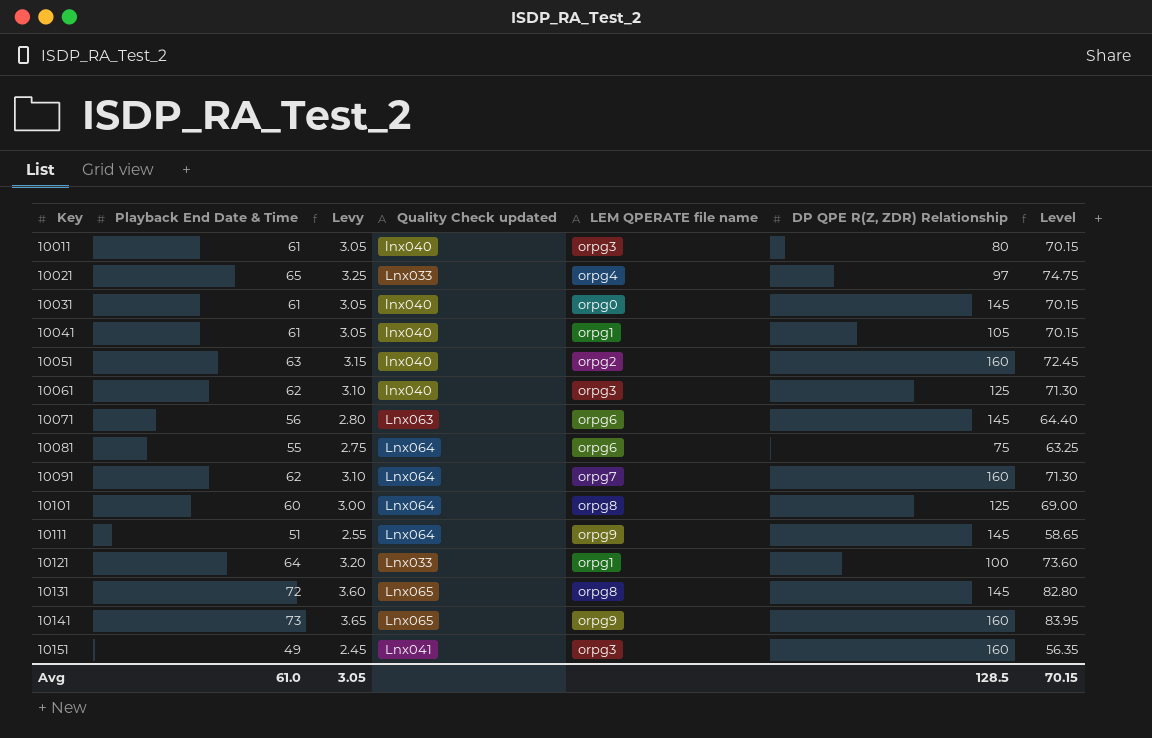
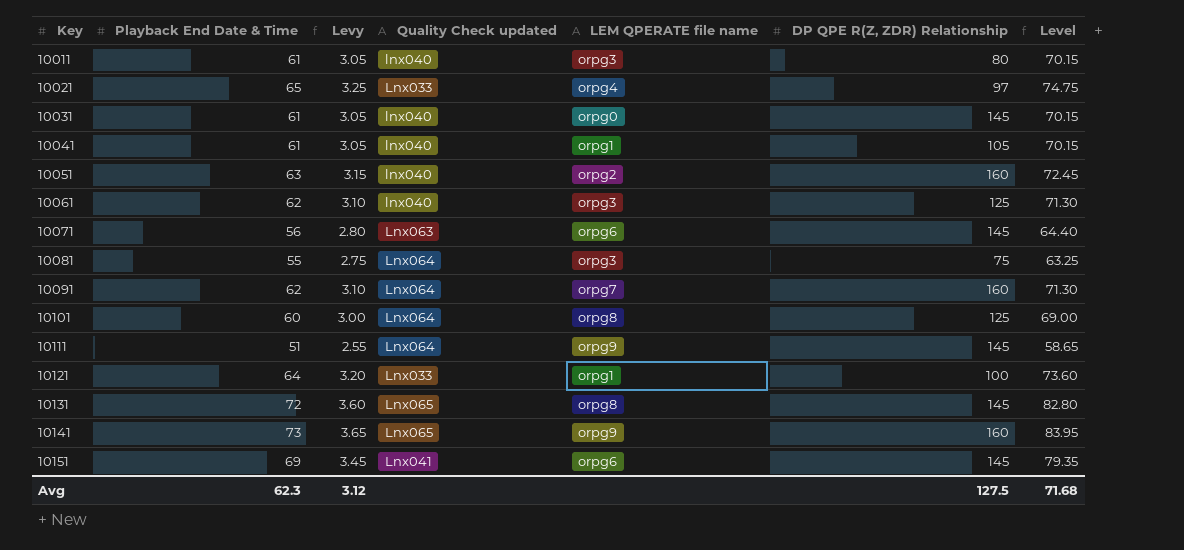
10081 | LEM QPERATE file name: orpg6 -> orpg3
10151 | Playback End Date & Time: 49 -> 69
10151 | Levy: 2.45 -> 3.45
10151 | LEM QPERATE file name: orpg3 -> orpg6
10151 | DP QPE R(Z, ZDR) Relationship: 160 -> 145
10151 | Level: 56.35 -> 79.35
Avg | Playback End Date & Time: 61.0 -> 62.3
Avg | Levy: 3.05 -> 3.12
Avg | DP QPE R(Z, ZDR) Relationship: 128.5 -> 127.5
Avg | Level: 70.15 -> 71.68

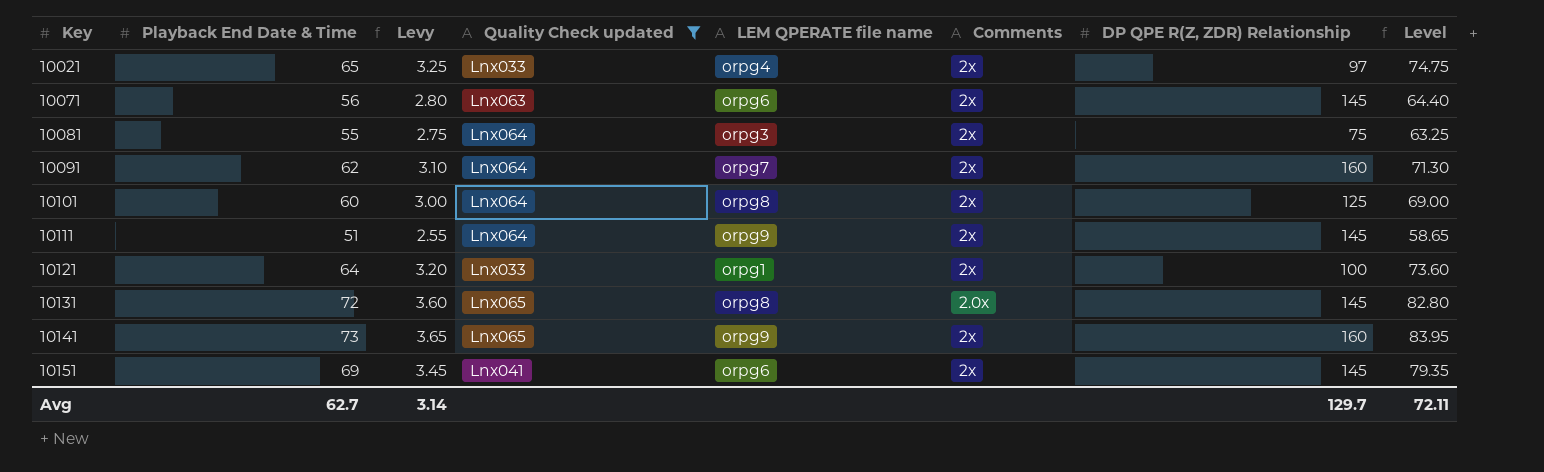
filter: none -> Quality Check updated != lnx040
column Comments | position: none -> 6
Avg | Playback End Date & Time: 62.3 -> 62.7
Avg | Levy: 3.12 -> 3.14
Avg | DP QPE R(Z, ZDR) Relationship: 127.5 -> 129.7
Avg | Level: 71.68 -> 72.11

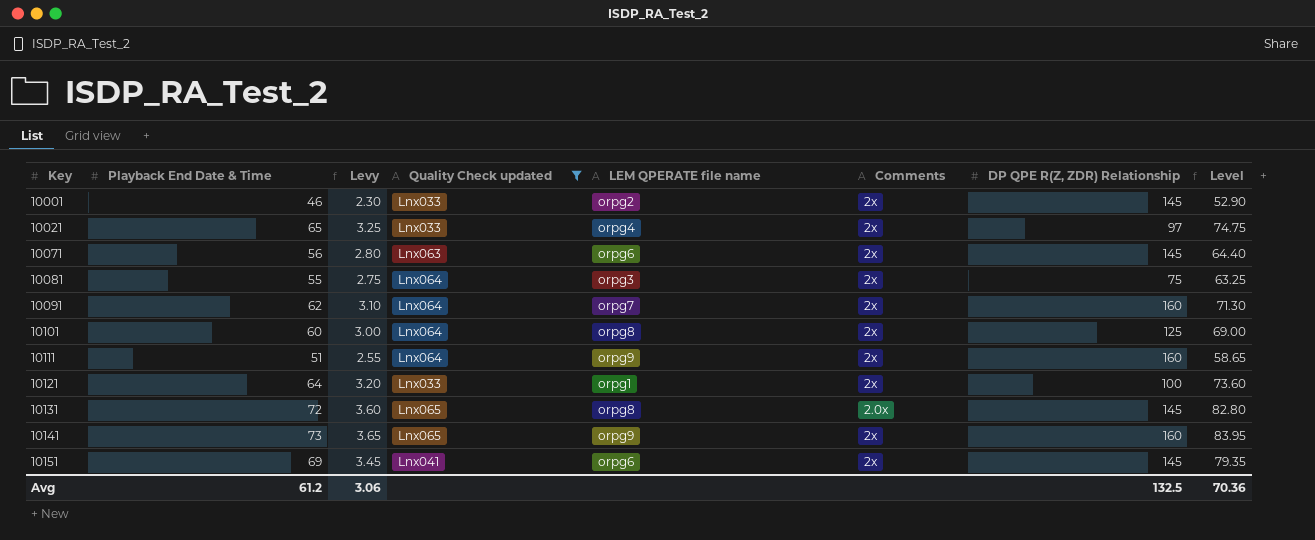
row 10001: none -> 46 | 2.30 | Lnx033 | orpg2 | 2x | 145 | 52.90
10111 | DP QPE R(Z, ZDR) Relationship: 145 -> 160
Avg | Playback End Date & Time: 62.7 -> 61.2
Avg | Levy: 3.14 -> 3.06
Avg | DP QPE R(Z, ZDR) Relationship: 129.7 -> 132.5
Avg | Level: 72.11 -> 70.36

